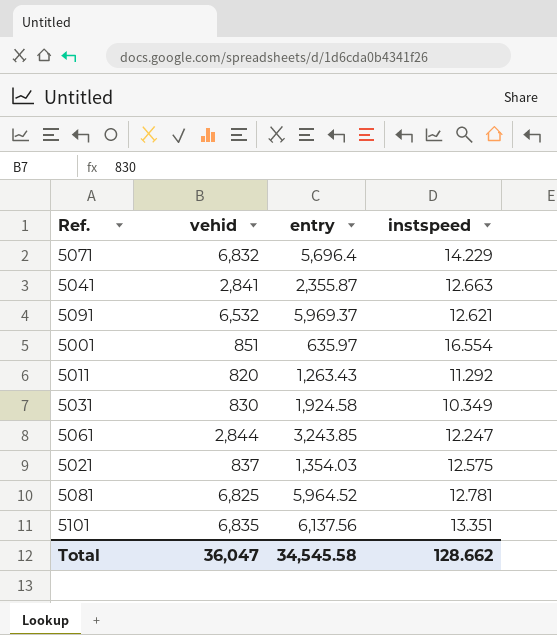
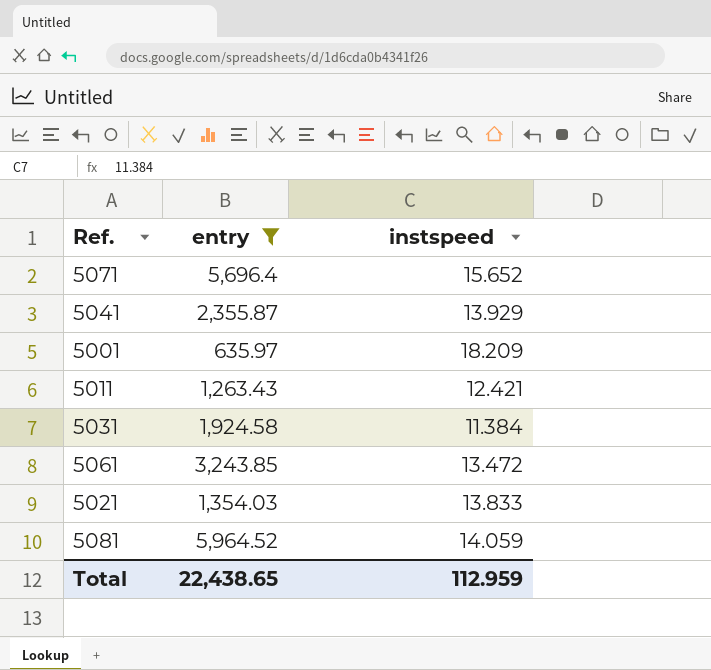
filter: none -> entry <= 5,964.52
column vehid | position: 2 -> none
5071 | instspeed: 14.229 -> 15.652
5041 | instspeed: 12.663 -> 13.929
5001 | instspeed: 16.554 -> 18.209
5011 | instspeed: 11.292 -> 12.421
5031 | instspeed: 10.349 -> 11.384
5061 | instspeed: 12.247 -> 13.472
5021 | instspeed: 12.575 -> 13.833
5081 | instspeed: 12.781 -> 14.059
Total | entry: 34,545.58 -> 22,438.65
Total | instspeed: 128.662 -> 112.959

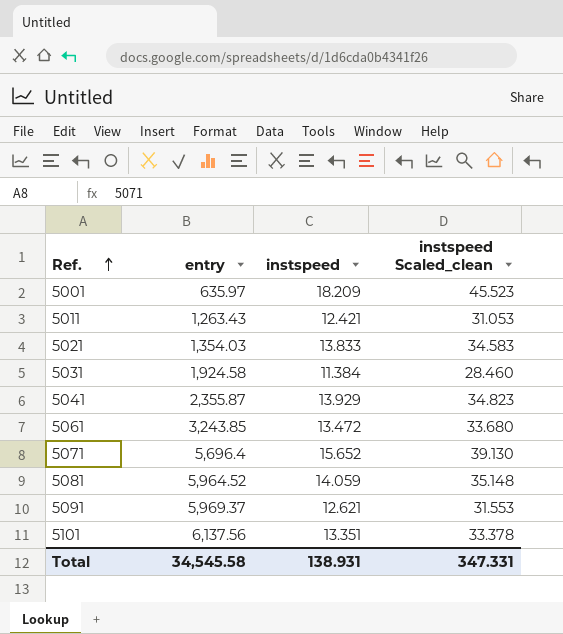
filter: entry <= 5,964.52 -> none
row order: none -> Ref. ascending
column instspeed Scaled_clean | formula: none -> [instspeed] * 2.5
Total | entry: 22,438.65 -> 34,545.58
Total | instspeed: 112.959 -> 138.931

